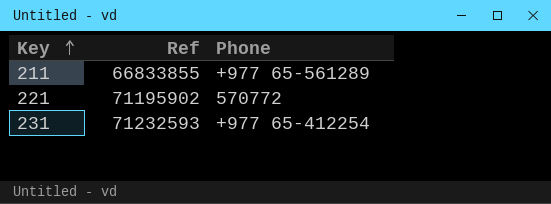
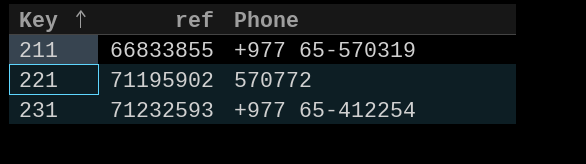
column name: Ref -> ref
211 | Phone: +977 65-561289 -> +977 65-570319

